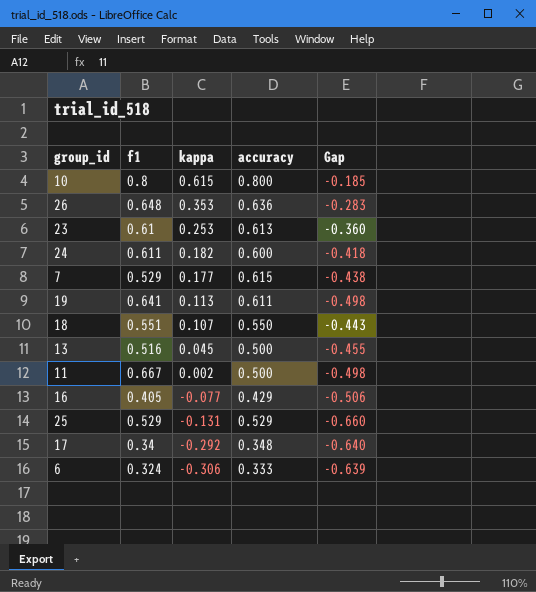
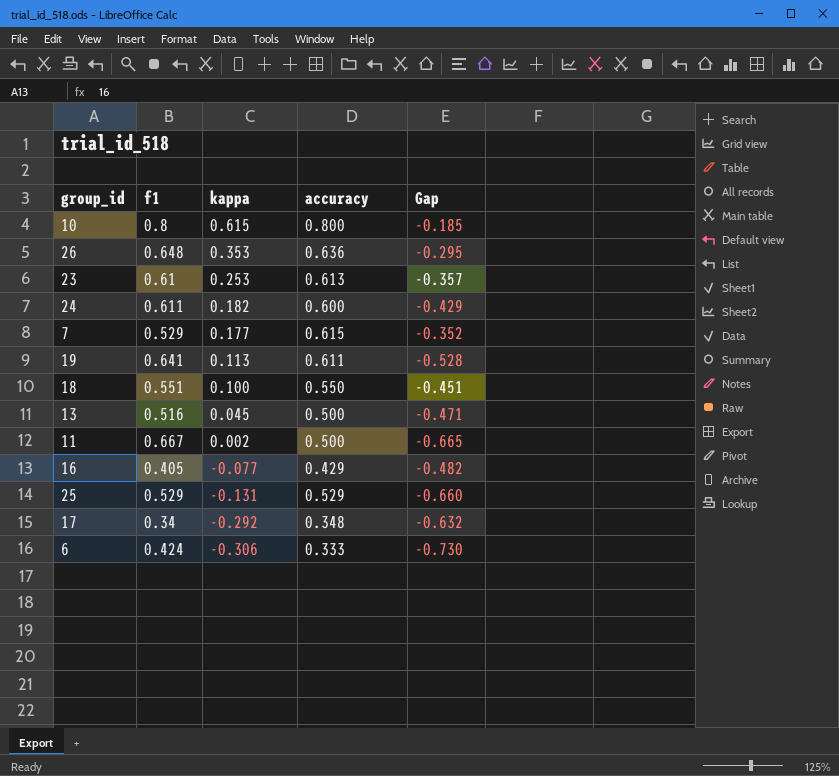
column Gap | formula: [kappa] - [accuracy] -> [kappa] - [f1]
18 | kappa: 0.107 -> 0.100
6 | f1: 0.324 -> 0.424

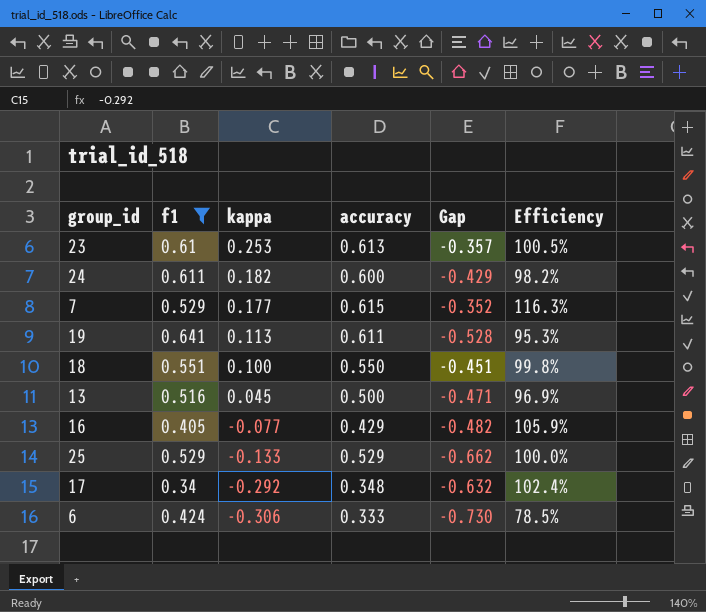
filter: none -> f1 <= 0.641
column Efficiency | formula: none -> [accuracy] / [f1]
25 | kappa: -0.131 -> -0.133
25 | Gap: -0.660 -> -0.662

